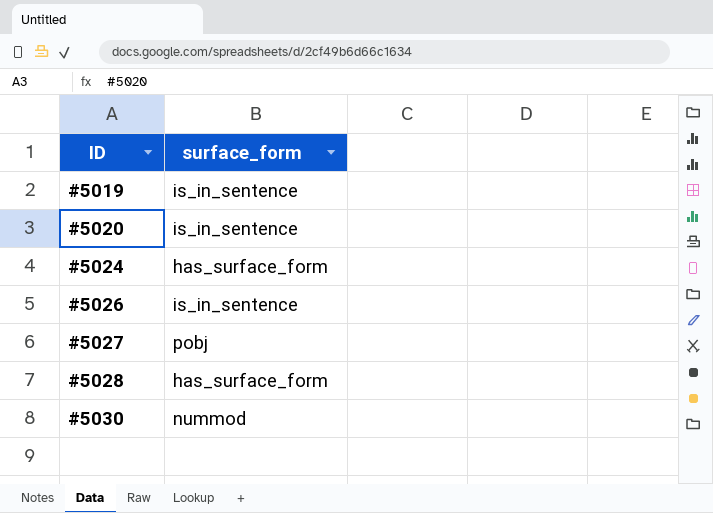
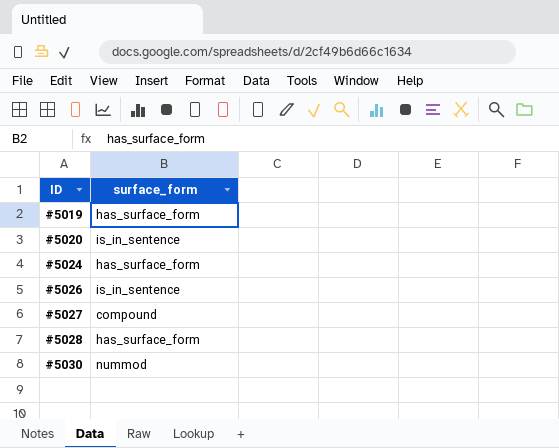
#5019 | surface_form: is_in_sentence -> has_surface_form
#5027 | surface_form: pobj -> compound

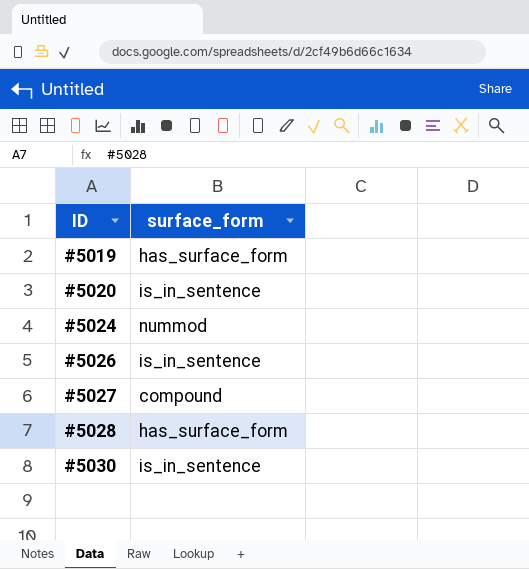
#5024 | surface_form: has_surface_form -> nummod
#5030 | surface_form: nummod -> is_in_sentence

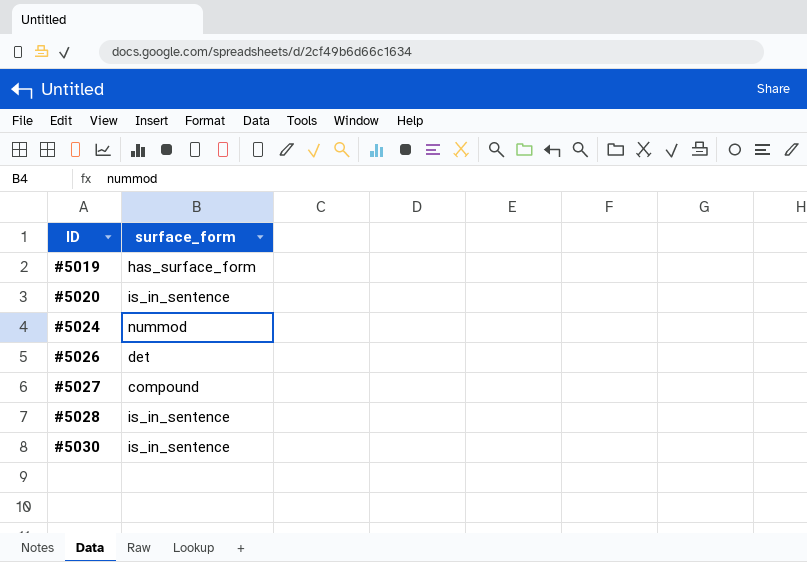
#5026 | surface_form: is_in_sentence -> det
#5028 | surface_form: has_surface_form -> is_in_sentence

